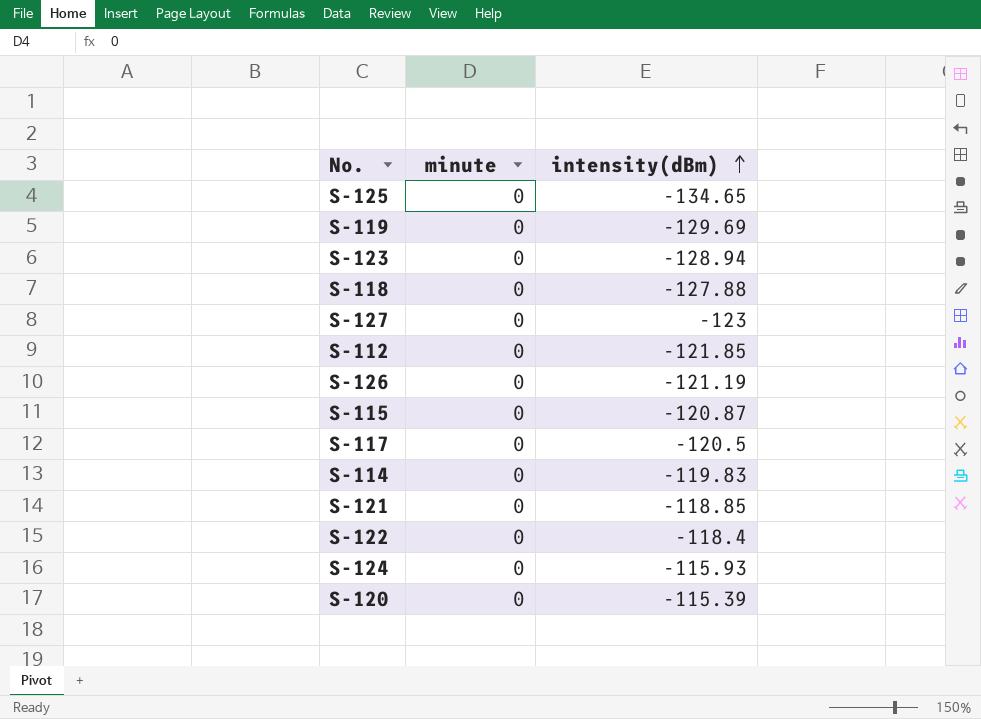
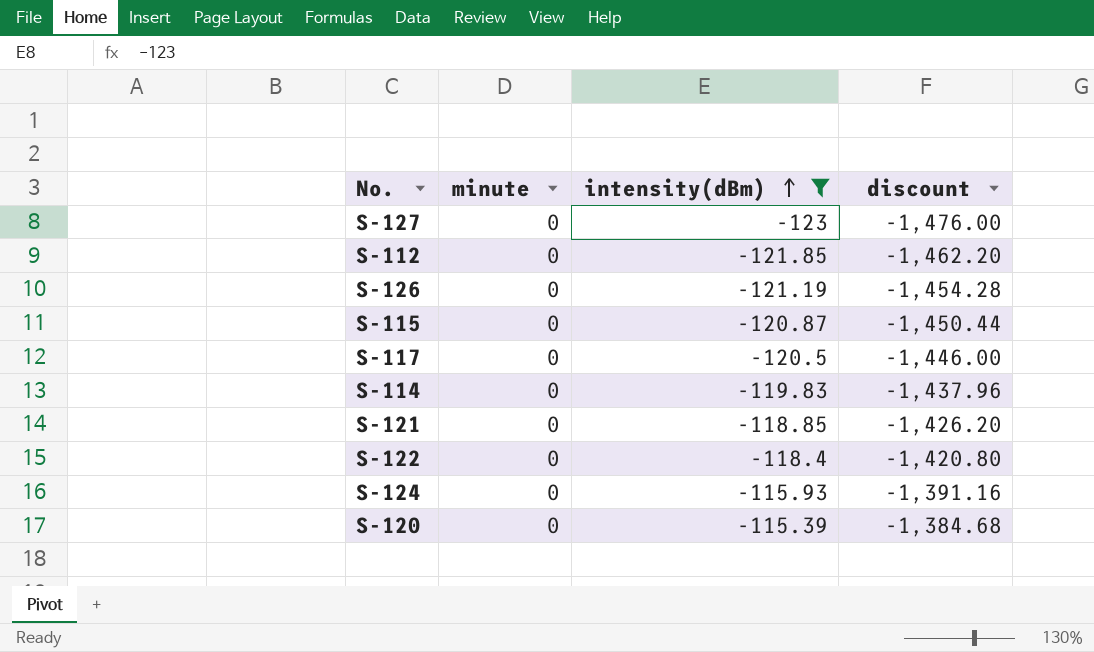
filter: none -> intensity(dBm) >= -123
column discount | formula: none -> [intensity(dBm)] * 12

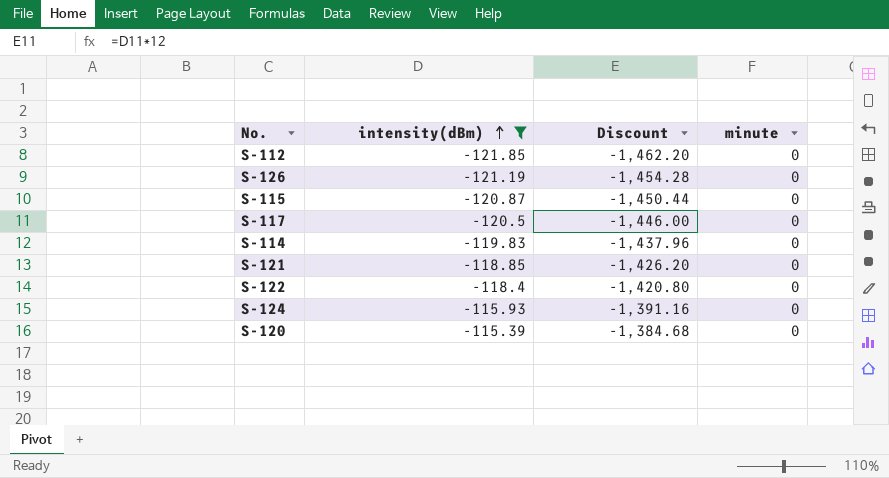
column name: discount -> Discount
column minute | position: 2 -> 4
row S-127: 0 | -123 | -1,476.00 -> none

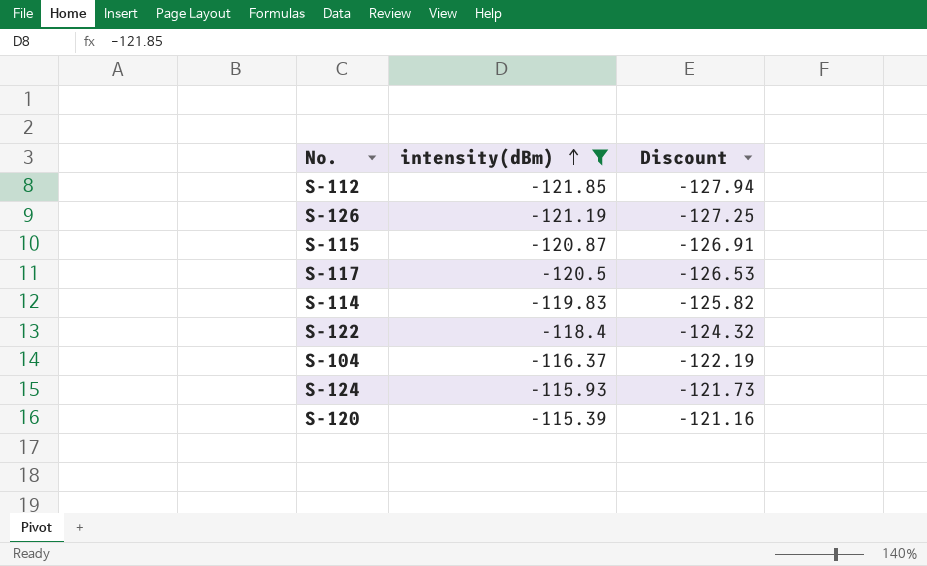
column minute | position: 4 -> none
column Discount | formula: [intensity(dBm)] * 12 -> [intensity(dBm)] * 1.05
row S-121: -118.85 | -1,426.20 | 0 -> none
row S-104: none -> -116.37 | -122.19

